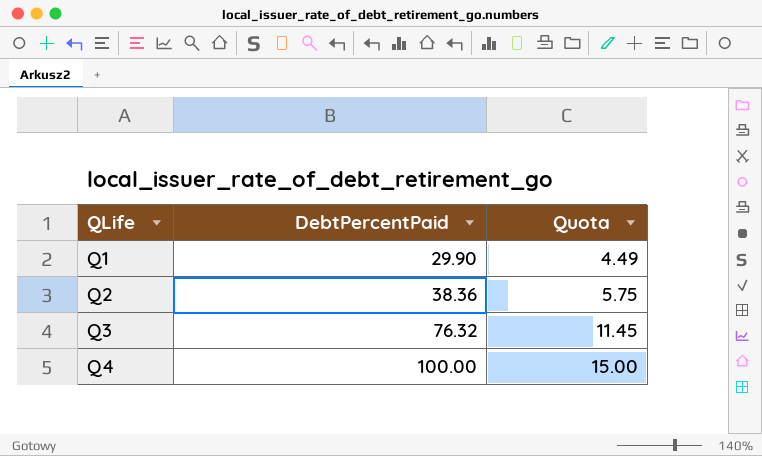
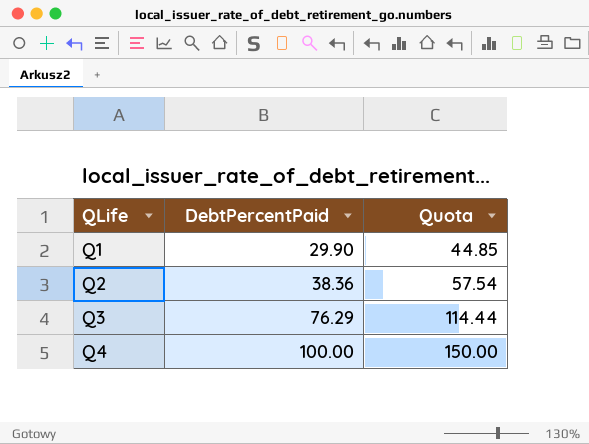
column Quota | formula: [DebtPercentPaid] * 0.15 -> [DebtPercentPaid] * 1.5
Q3 | DebtPercentPaid: 76.32 -> 76.29

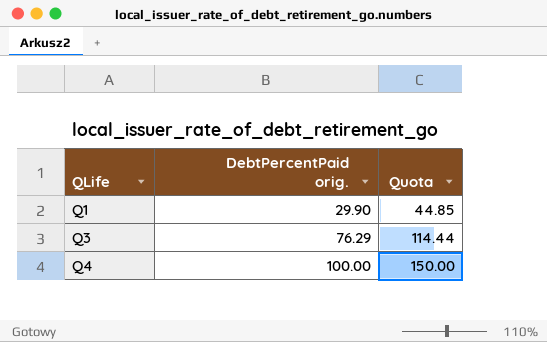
column name: DebtPercentPaid -> DebtPercentPaid orig.
row Q2: 38.36 | 57.54 -> none

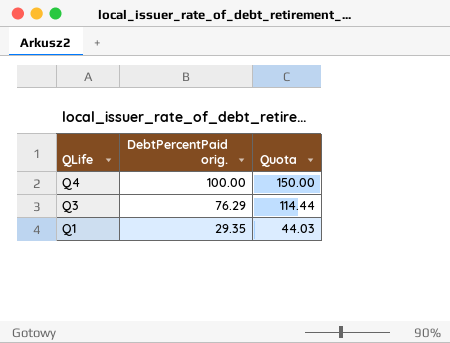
row order: QLife ascending -> QLife descending
Q1 | DebtPercentPaid orig.: 29.90 -> 29.35
Q1 | Quota: 44.85 -> 44.03

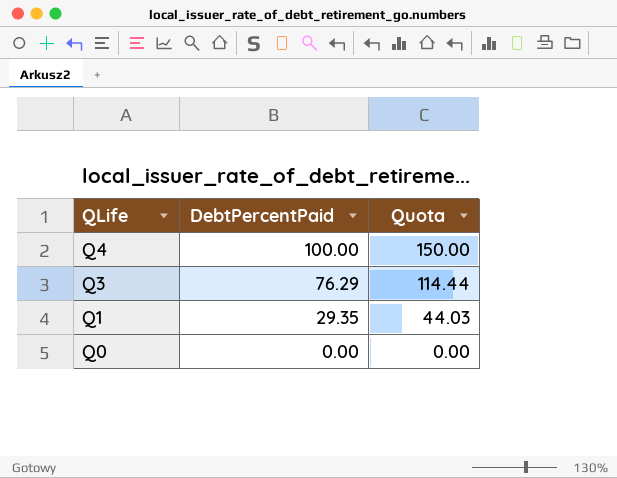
column name: DebtPercentPaid orig. -> DebtPercentPaid
row Q0: none -> 0.00 | 0.00

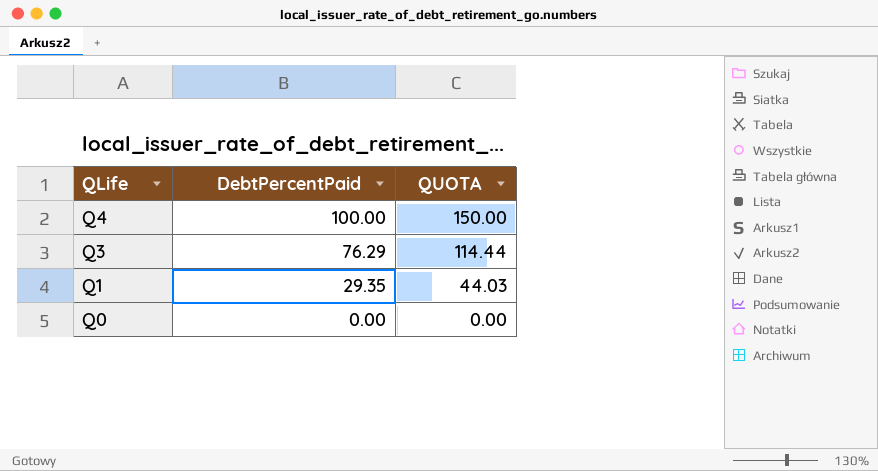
column name: Quota -> QUOTA

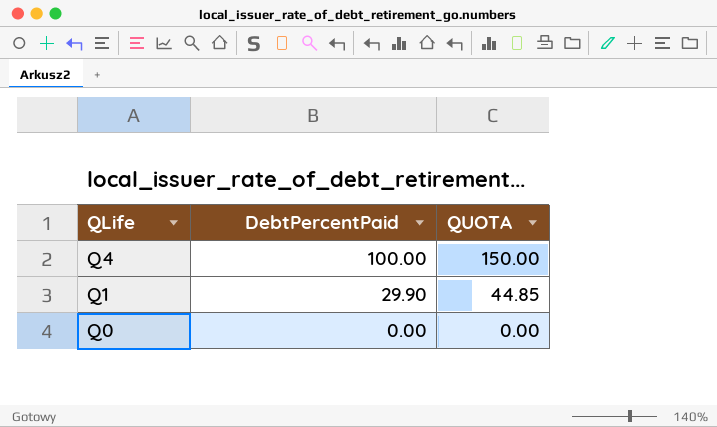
row Q3: 76.29 | 114.44 -> none
Q1 | DebtPercentPaid: 29.35 -> 29.90
Q1 | QUOTA: 44.03 -> 44.85

